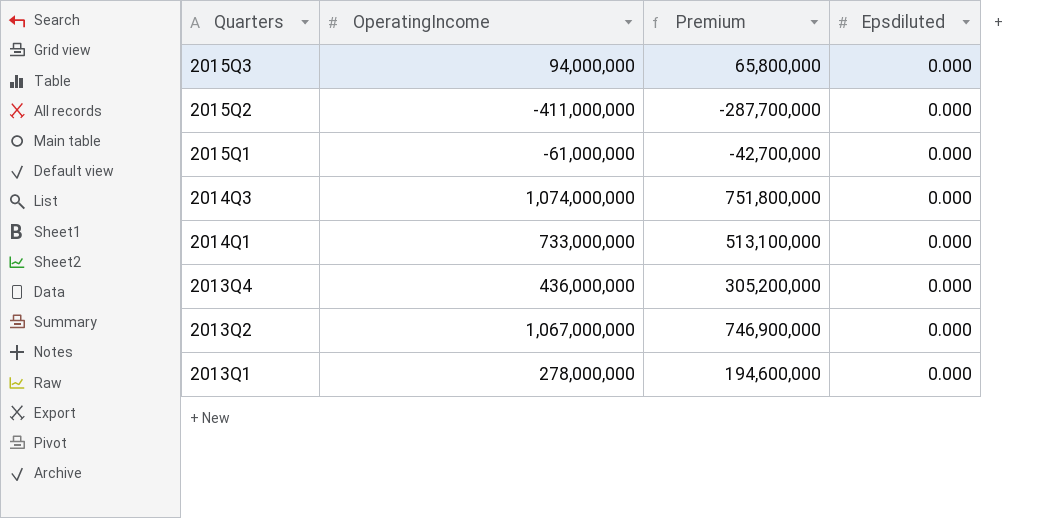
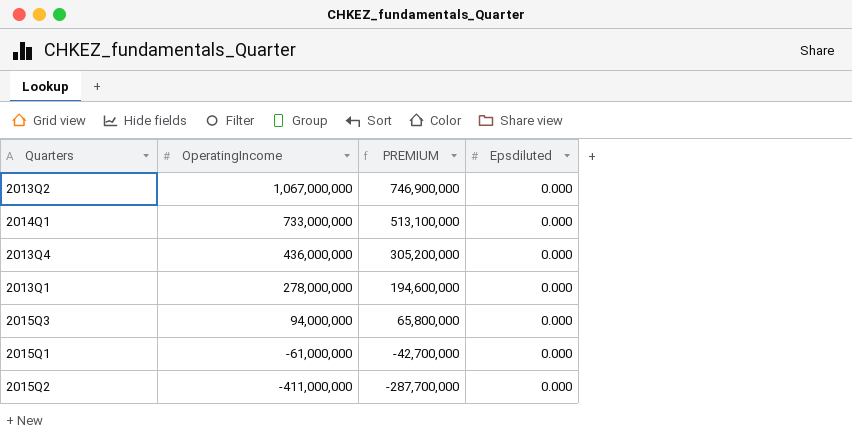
row order: Quarters descending -> OperatingIncome descending
column name: Premium -> PREMIUM
row 2014Q3: 1,074,000,000 | 751,800,000 | 0.000 -> none

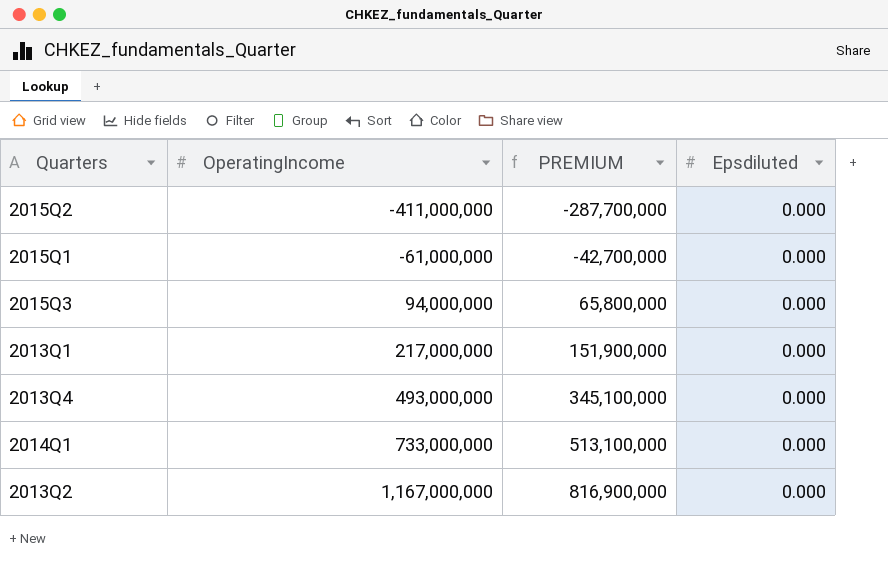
row order: OperatingIncome descending -> OperatingIncome ascending
2013Q1 | OperatingIncome: 278,000,000 -> 217,000,000
2013Q1 | PREMIUM: 194,600,000 -> 151,900,000
2013Q4 | OperatingIncome: 436,000,000 -> 493,000,000
2013Q4 | PREMIUM: 305,200,000 -> 345,100,000
2013Q2 | OperatingIncome: 1,067,000,000 -> 1,167,000,000
2013Q2 | PREMIUM: 746,900,000 -> 816,900,000

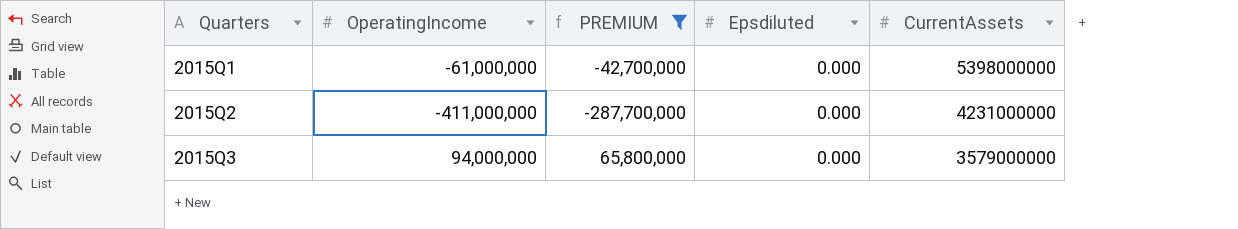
filter: none -> PREMIUM <= 65,800,000
row order: OperatingIncome ascending -> Quarters ascending
column CurrentAssets | position: none -> 5

